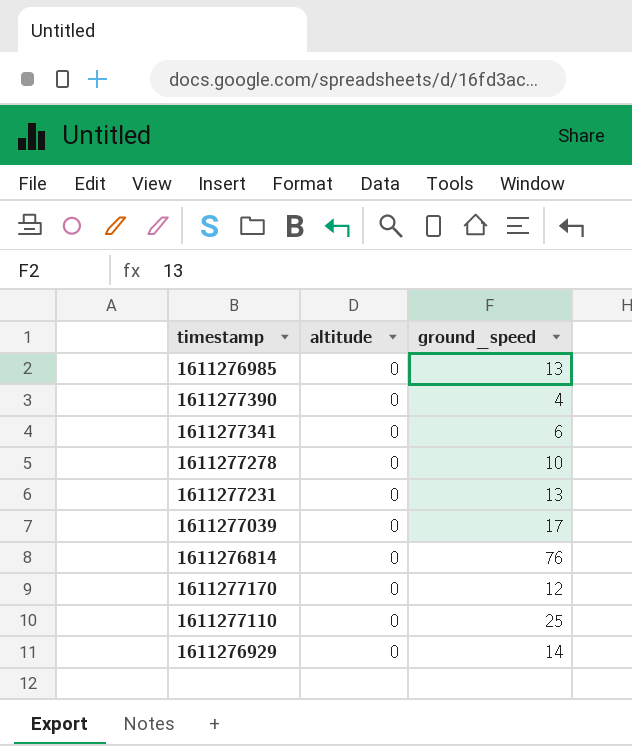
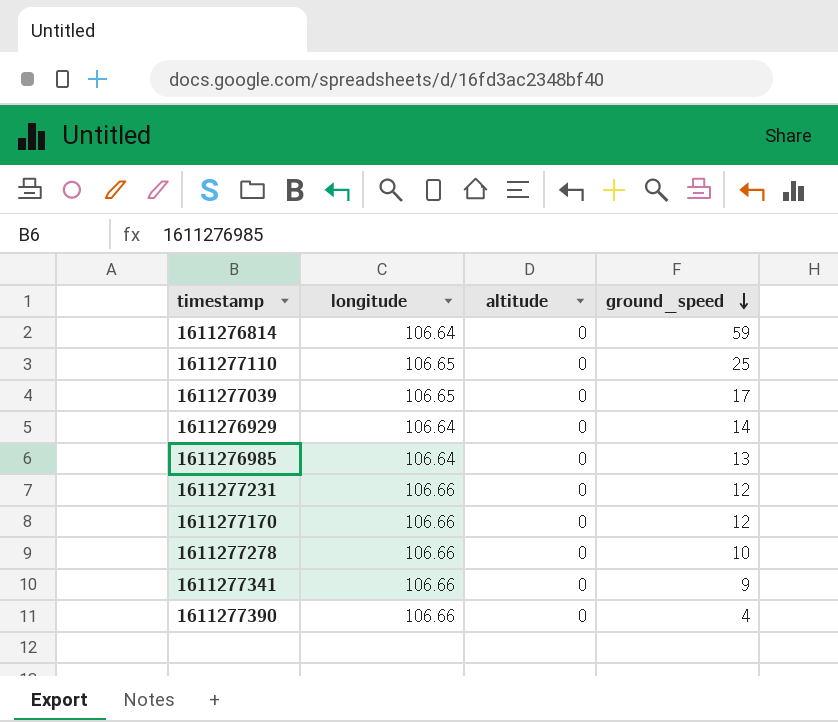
row order: none -> ground_speed descending
column longitude | position: none -> 2
1611276814 | ground_speed: 76 -> 59
1611277231 | ground_speed: 13 -> 12
1611277341 | ground_speed: 6 -> 9

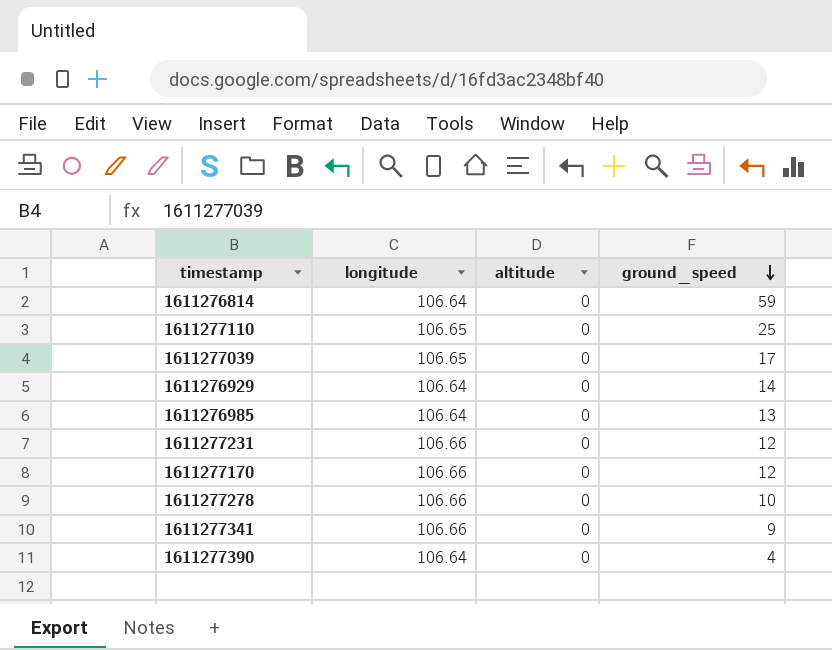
1611277390 | longitude: 106.66 -> 106.64

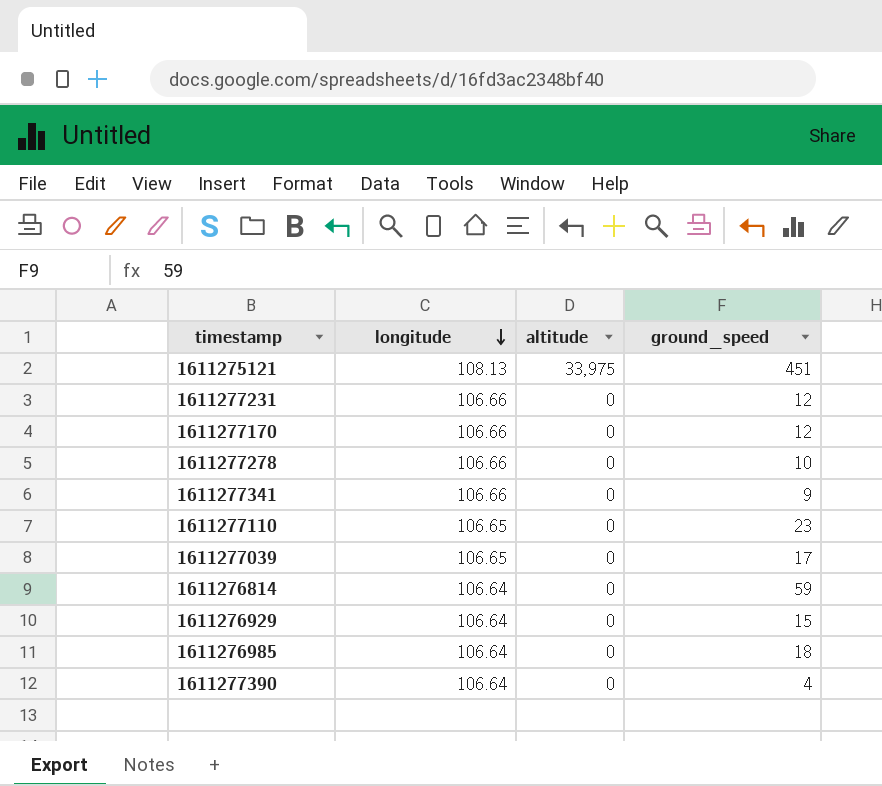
row order: ground_speed descending -> longitude descending
row 1611275121: none -> 108.13 | 33,975 | 451
1611277110 | ground_speed: 25 -> 23
1611276929 | ground_speed: 14 -> 15
1611276985 | ground_speed: 13 -> 18

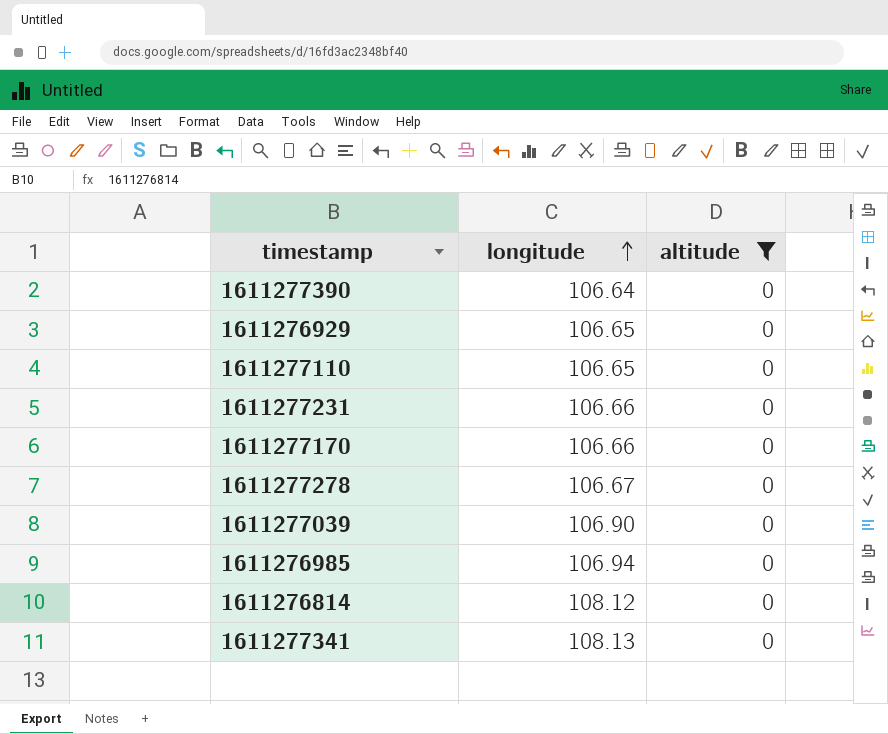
filter: none -> altitude = 0
row order: longitude descending -> longitude ascending
column ground_speed | position: 4 -> none
1611276929 | longitude: 106.64 -> 106.65
1611277278 | longitude: 106.66 -> 106.67
1611277039 | longitude: 106.65 -> 106.90
1611276985 | longitude: 106.64 -> 106.94
1611276814 | longitude: 106.64 -> 108.12
1611277341 | longitude: 106.66 -> 108.13

